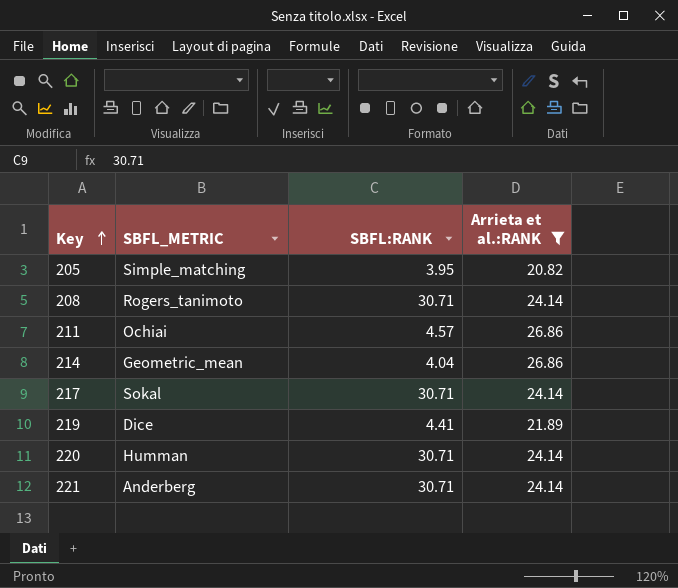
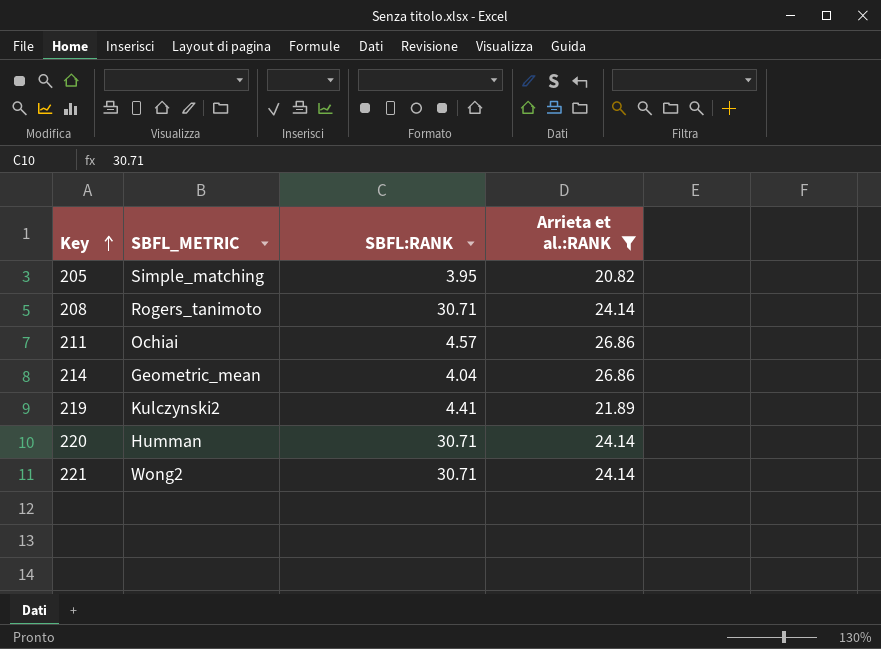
row 217: Sokal | 30.71 | 24.14 -> none
219 | SBFL_METRIC: Dice -> Kulczynski2
221 | SBFL_METRIC: Anderberg -> Wong2

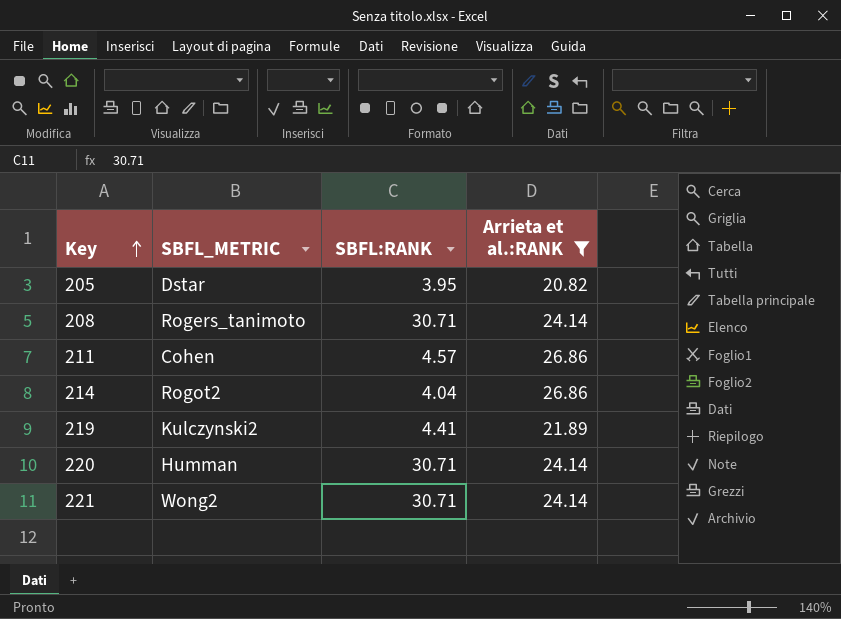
205 | SBFL_METRIC: Simple_matching -> Dstar
211 | SBFL_METRIC: Ochiai -> Cohen
214 | SBFL_METRIC: Geometric_mean -> Rogot2

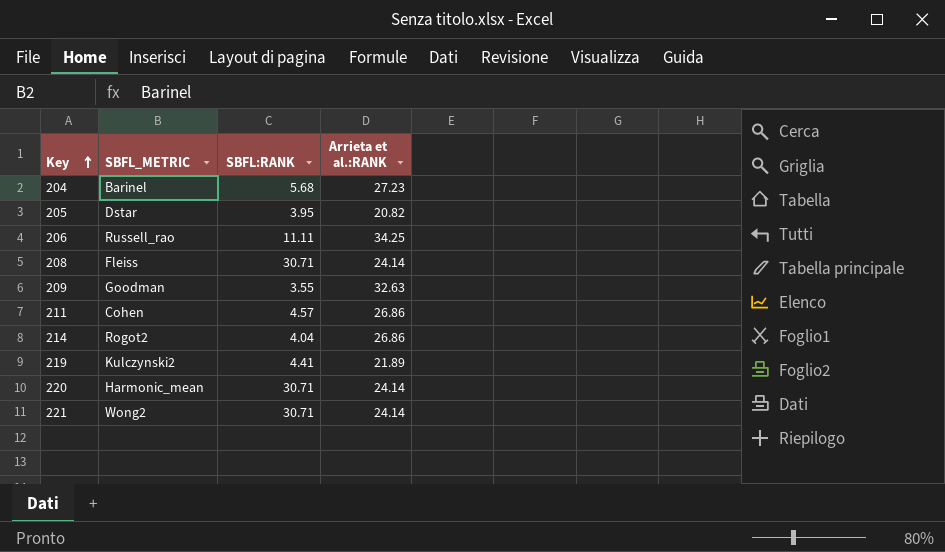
filter: Arrieta et al.:RANK <= 26.86 -> none
208 | SBFL_METRIC: Rogers_tanimoto -> Fleiss
220 | SBFL_METRIC: Humman -> Harmonic_mean

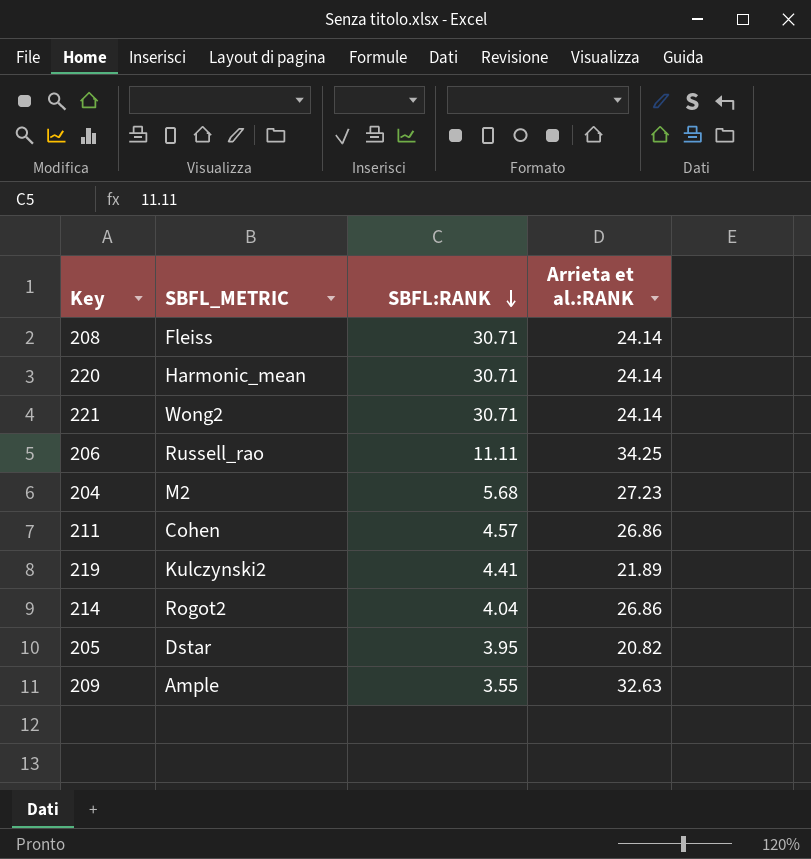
row order: Key ascending -> SBFL:RANK descending
204 | SBFL_METRIC: Barinel -> M2
209 | SBFL_METRIC: Goodman -> Ample

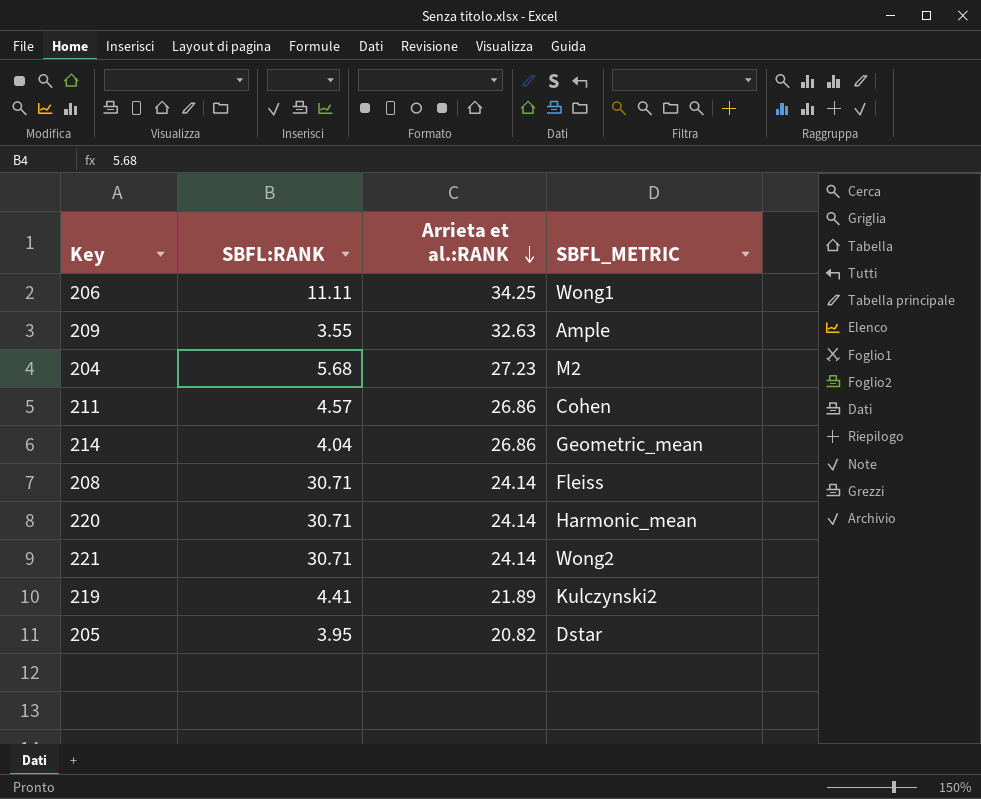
row order: SBFL:RANK descending -> Arrieta et al.:RANK descending
column SBFL_METRIC | position: 2 -> 4
206 | SBFL_METRIC: Russell_rao -> Wong1
214 | SBFL_METRIC: Rogot2 -> Geometric_mean

